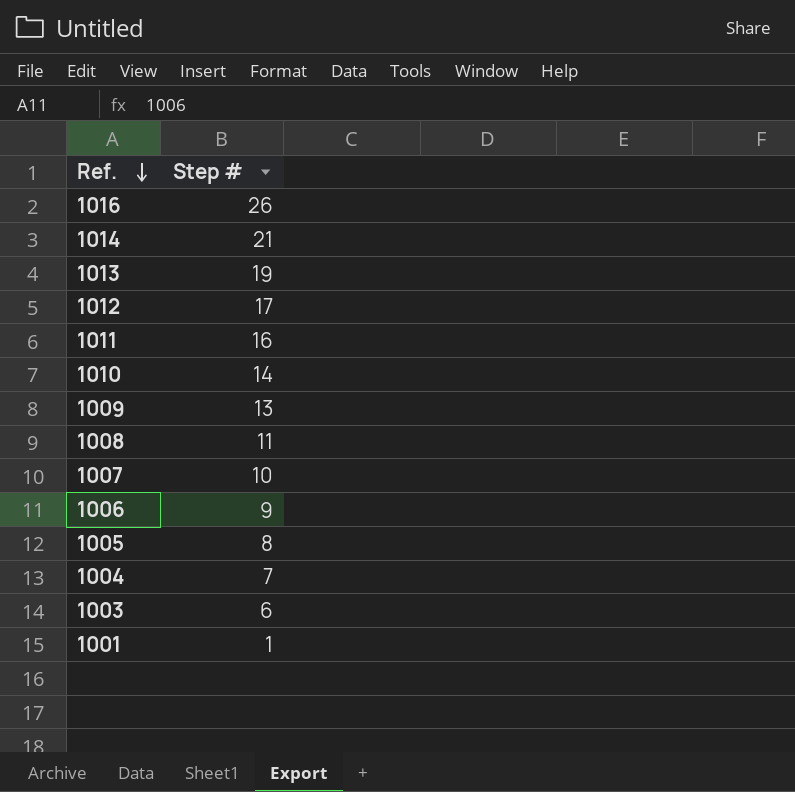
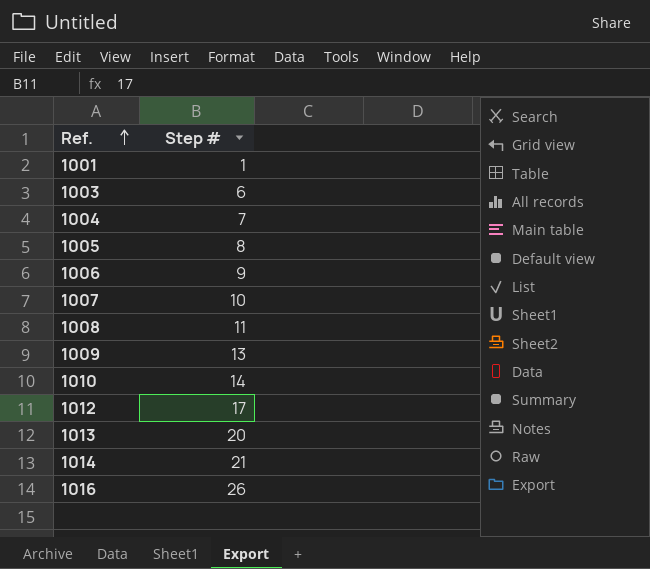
row order: Ref. descending -> Ref. ascending
row 1011: 16 -> none
1013 | Step #: 19 -> 20

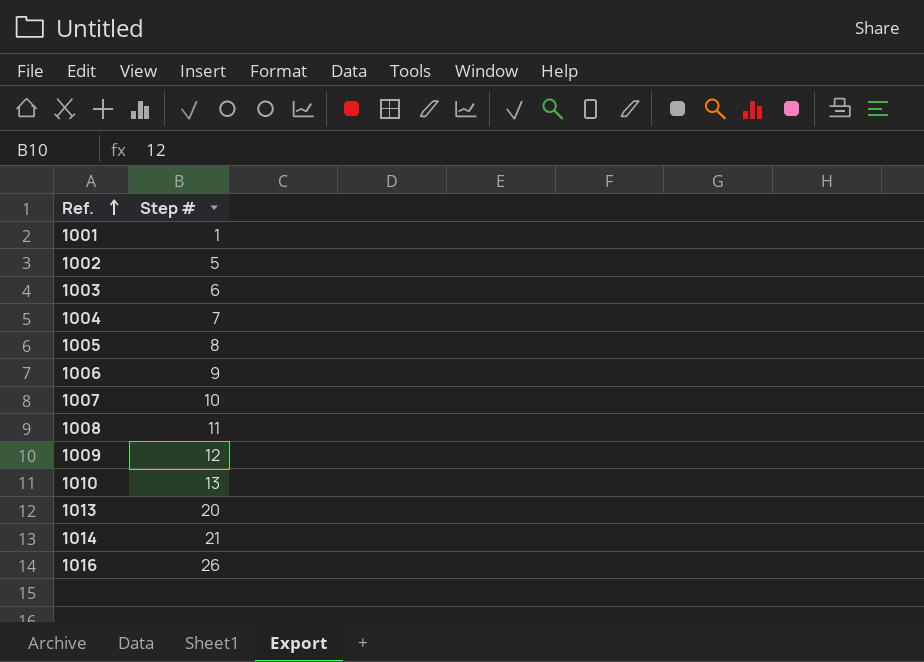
row 1012: 17 -> none
row 1002: none -> 5
1009 | Step #: 13 -> 12
1010 | Step #: 14 -> 13

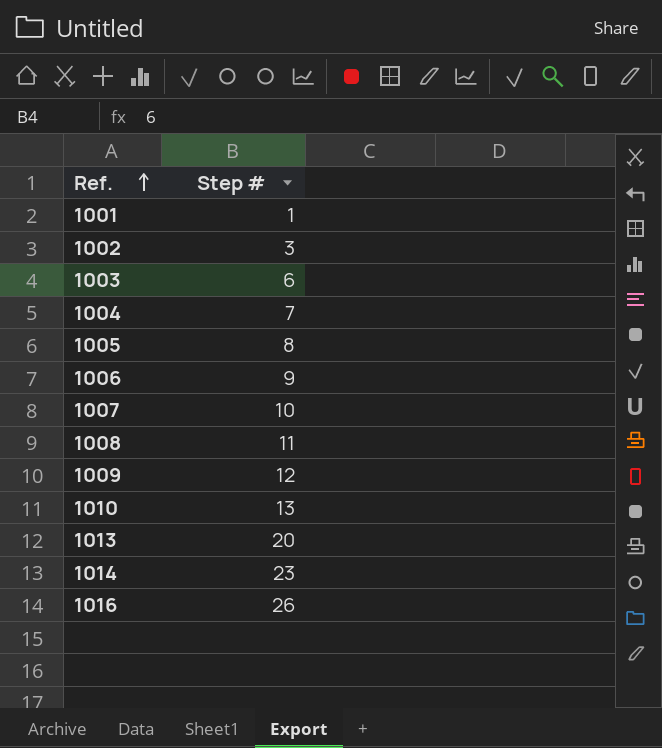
1002 | Step #: 5 -> 3
1014 | Step #: 21 -> 23

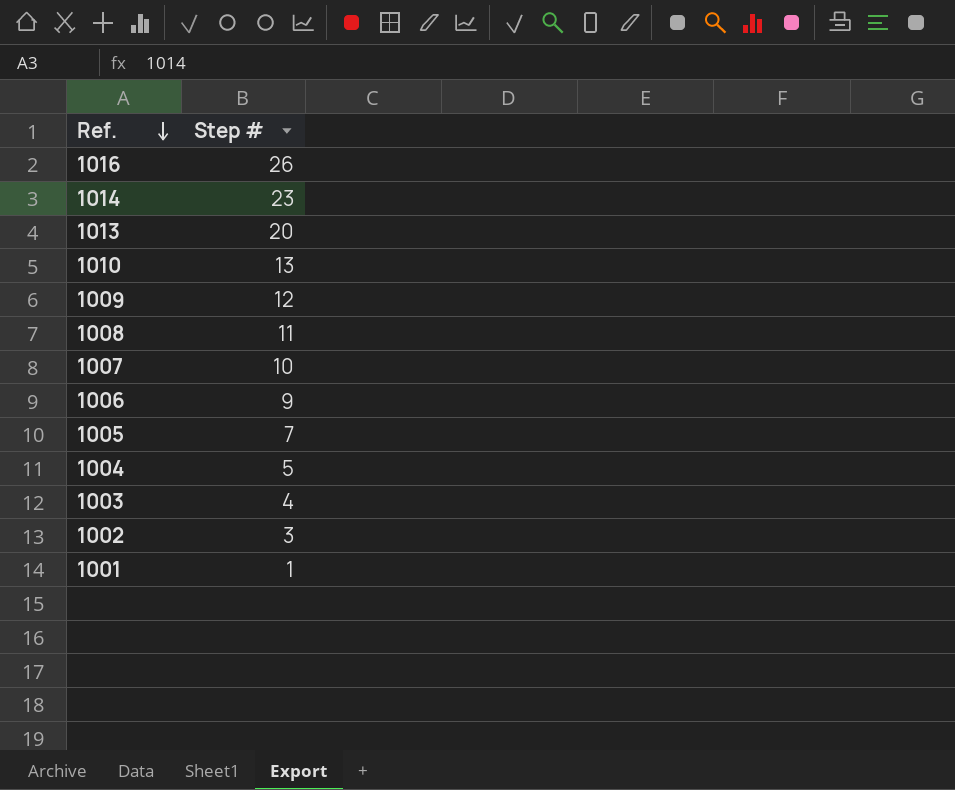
row order: Ref. ascending -> Ref. descending
1005 | Step #: 8 -> 7
1004 | Step #: 7 -> 5
1003 | Step #: 6 -> 4

